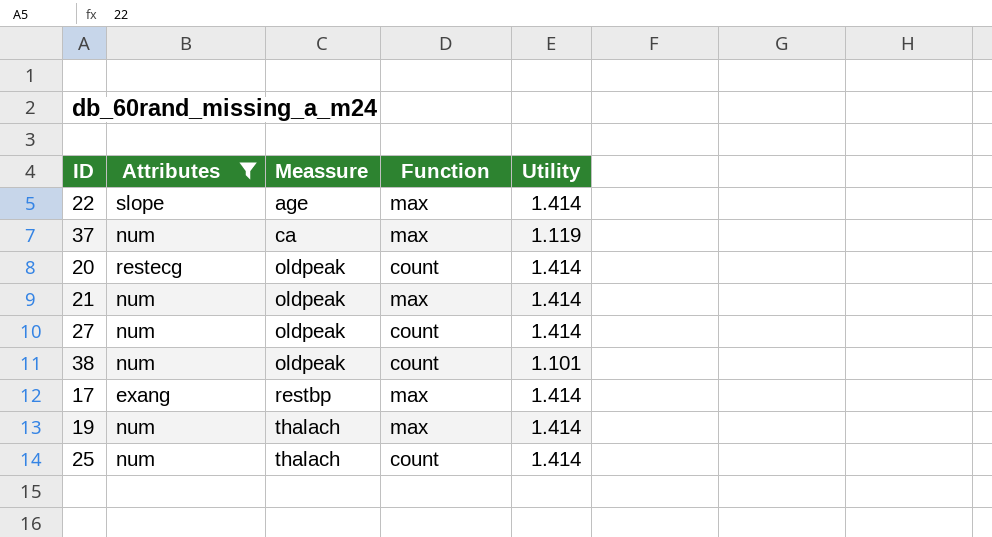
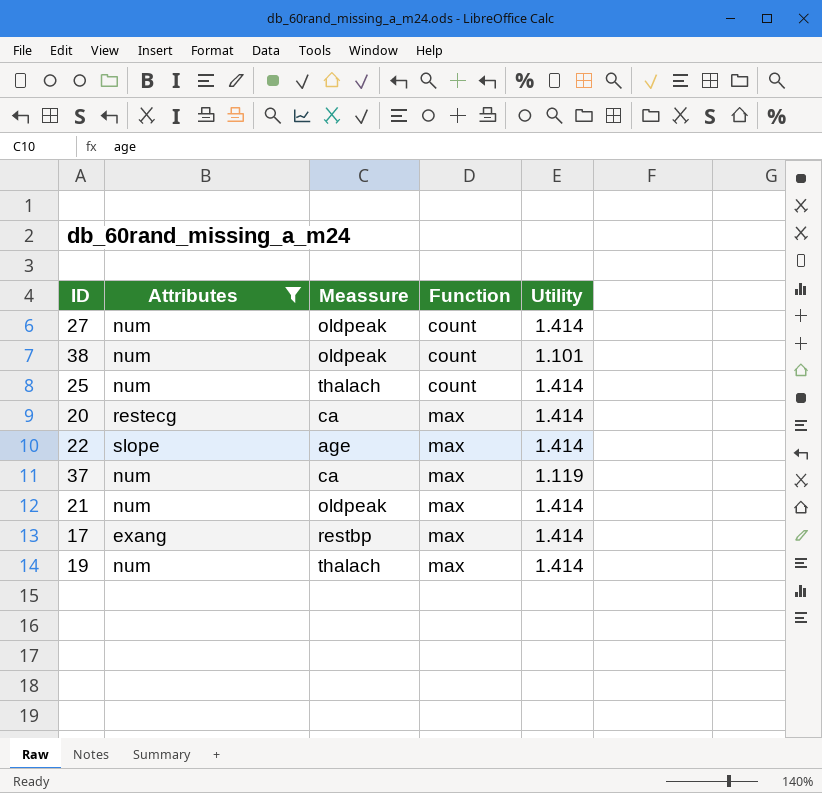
row order: Meassure ascending -> Function ascending
20 | Meassure: oldpeak -> ca
20 | Function: count -> max

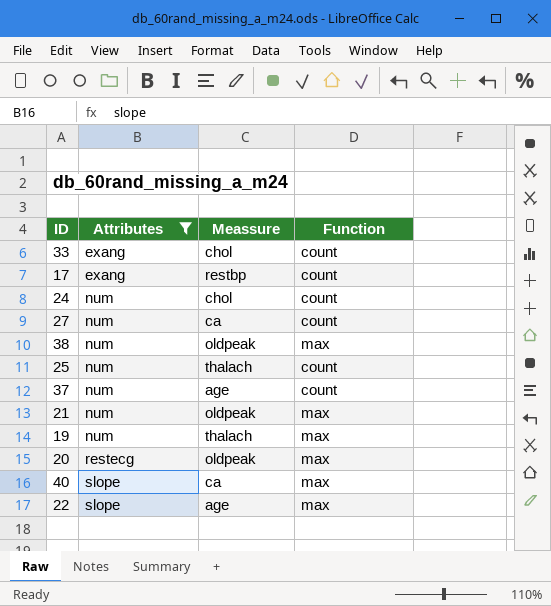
row order: Function ascending -> Attributes ascending
column Utility | position: 5 -> none
row 33: none -> exang | chol | count
17 | Function: max -> count
row 24: none -> num | chol | count
27 | Meassure: oldpeak -> ca
38 | Function: count -> max
37 | Meassure: ca -> age
37 | Function: max -> count
20 | Meassure: ca -> oldpeak
row 40: none -> slope | ca | max

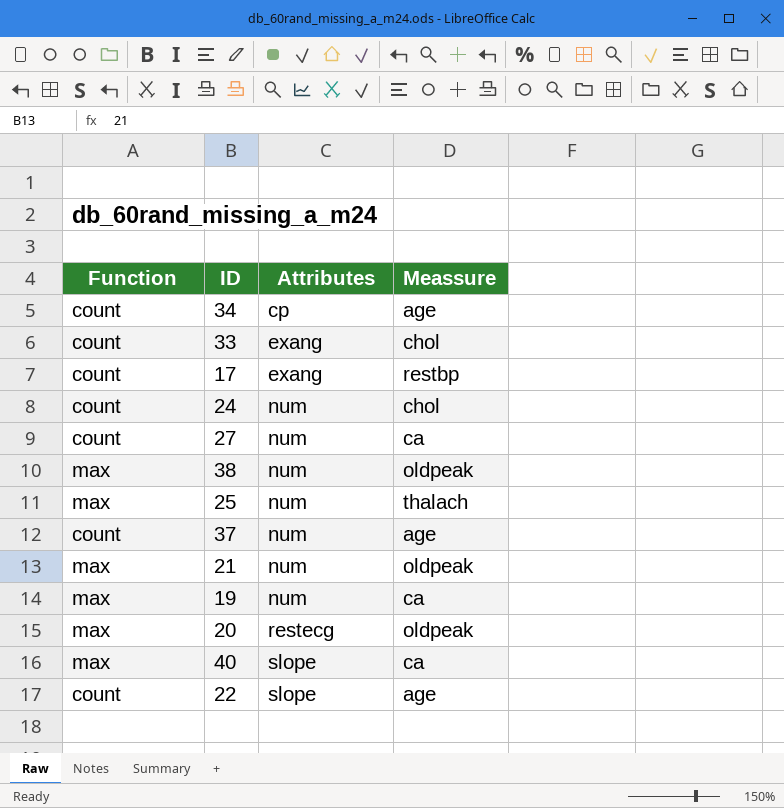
filter: Attributes != cp -> none
column Function | position: 4 -> 1
25 | Function: count -> max
19 | Meassure: thalach -> ca
22 | Function: max -> count

